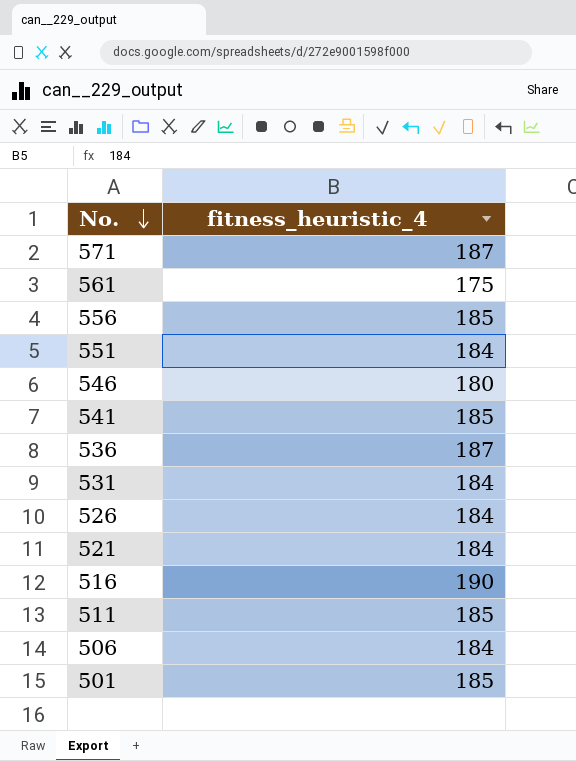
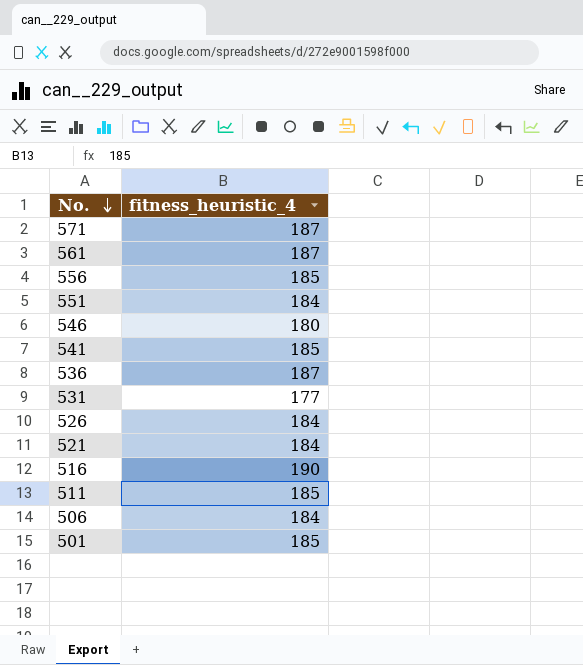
561 | fitness_heuristic_4: 175 -> 187
531 | fitness_heuristic_4: 184 -> 177

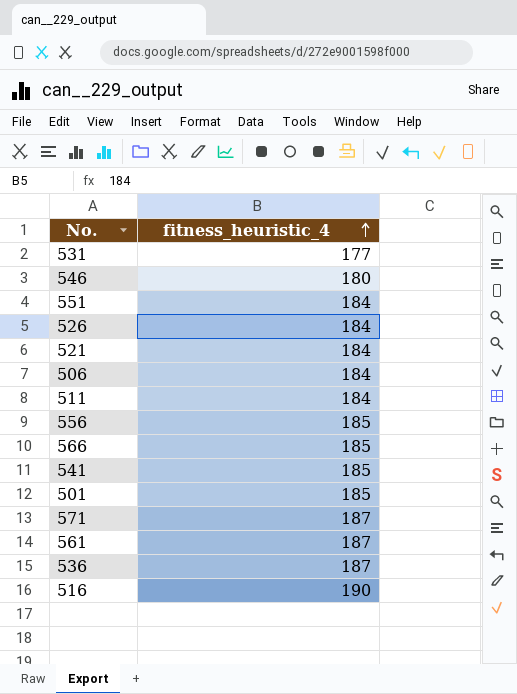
row order: No. descending -> fitness_heuristic_4 ascending
511 | fitness_heuristic_4: 185 -> 184
row 566: none -> 185

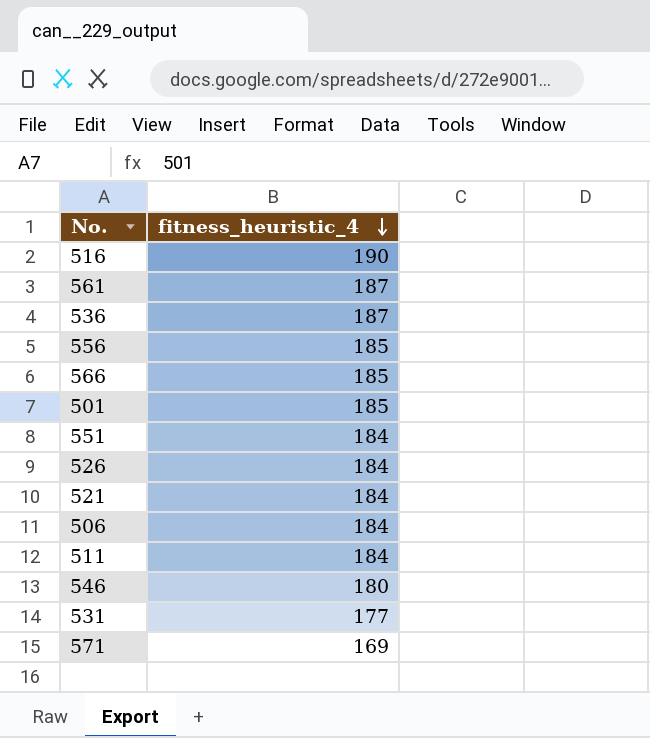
row order: fitness_heuristic_4 ascending -> fitness_heuristic_4 descending
row 541: 185 -> none
571 | fitness_heuristic_4: 187 -> 169

